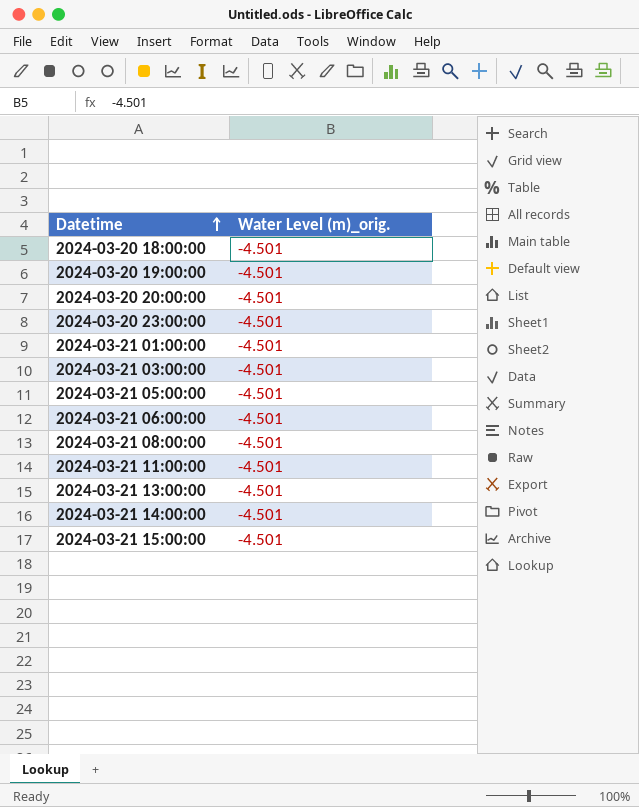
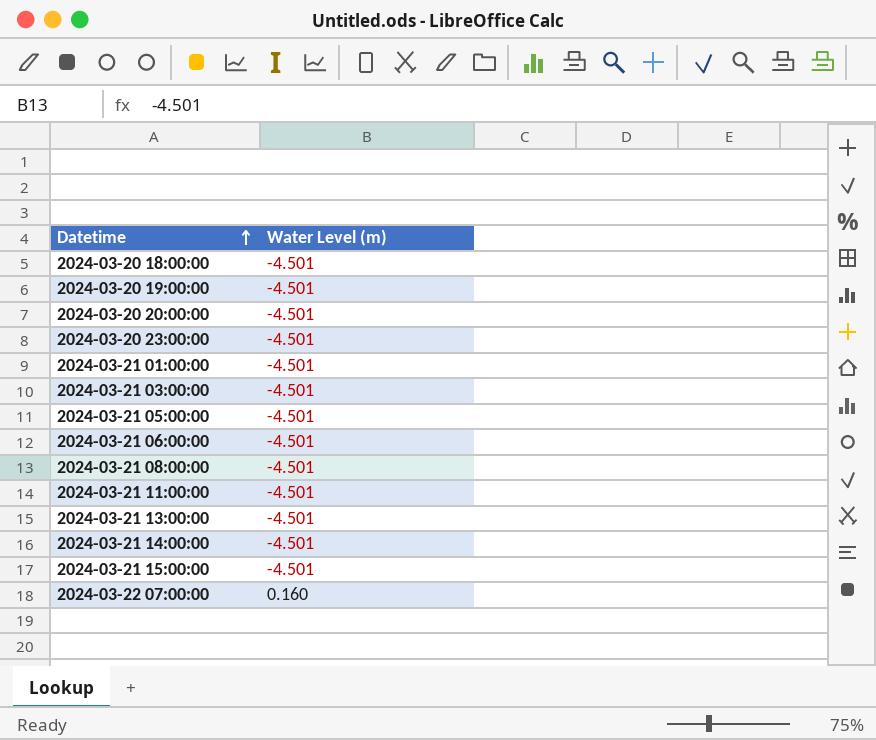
column name: Water Level (m)_orig. -> Water Level (m)
row 2024-03-22 07:00:00: none -> 0.160

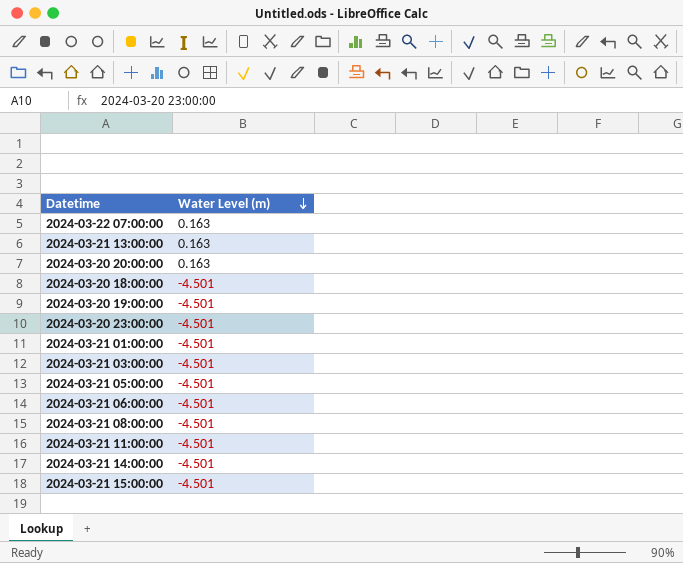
row order: Datetime ascending -> Water Level (m) descending
2024-03-22 07:00:00 | Water Level (m): 0.160 -> 0.163
2024-03-21 13:00:00 | Water Level (m): -4.501 -> 0.163
2024-03-20 20:00:00 | Water Level (m): -4.501 -> 0.163

